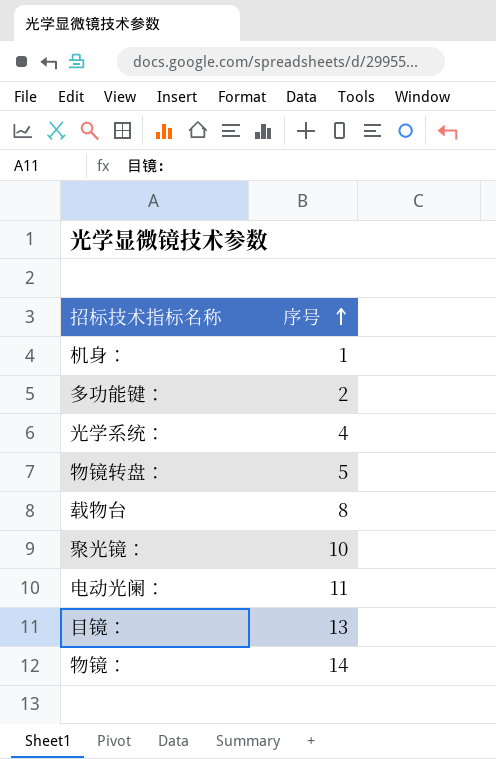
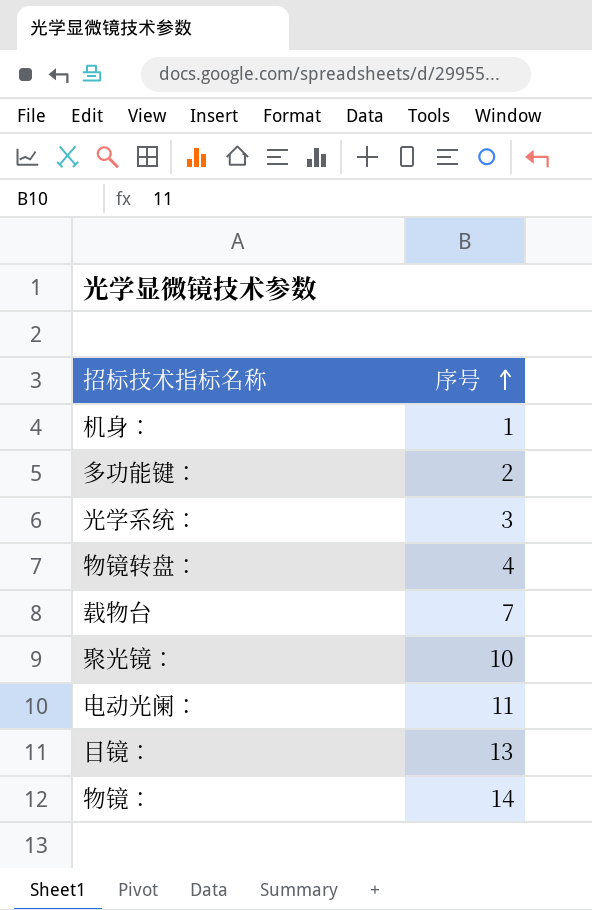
光学系统： | 序号: 4 -> 3
物镜转盘： | 序号: 5 -> 4
载物台 | 序号: 8 -> 7

